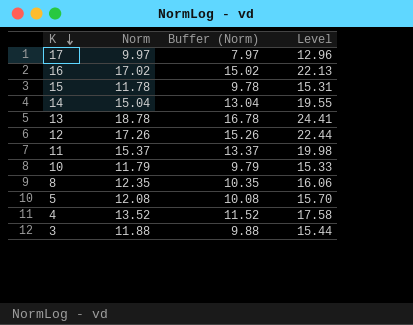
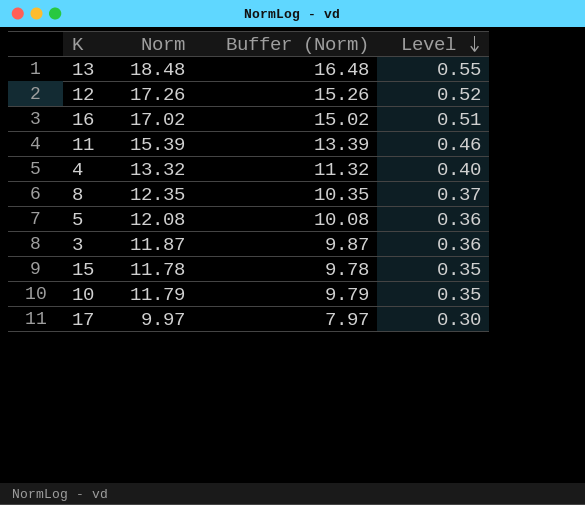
row order: K descending -> Level descending
column Level | formula: [Norm] * 1.3 -> [Norm] * 0.03
row 14: 15.04 | 13.04 | 19.55 -> none
13 | Norm: 18.78 -> 18.48
13 | Buffer (Norm): 16.78 -> 16.48
11 | Norm: 15.37 -> 15.39
11 | Buffer (Norm): 13.37 -> 13.39
4 | Norm: 13.52 -> 13.32
4 | Buffer (Norm): 11.52 -> 11.32
3 | Norm: 11.88 -> 11.87
3 | Buffer (Norm): 9.88 -> 9.87

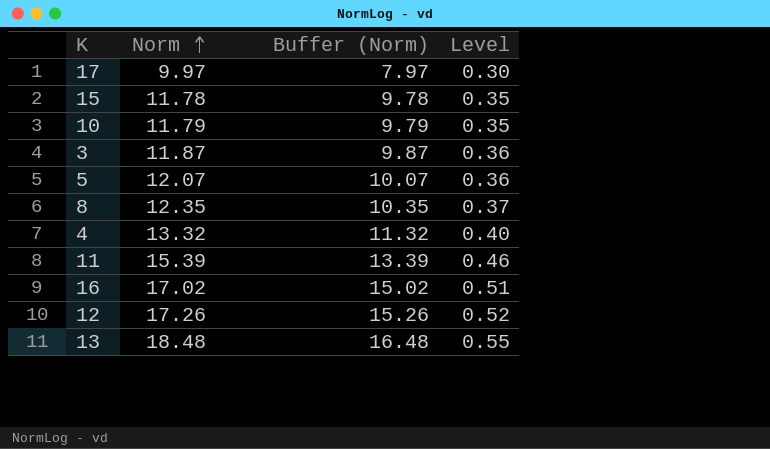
row order: Level descending -> Norm ascending
5 | Norm: 12.08 -> 12.07
5 | Buffer (Norm): 10.08 -> 10.07

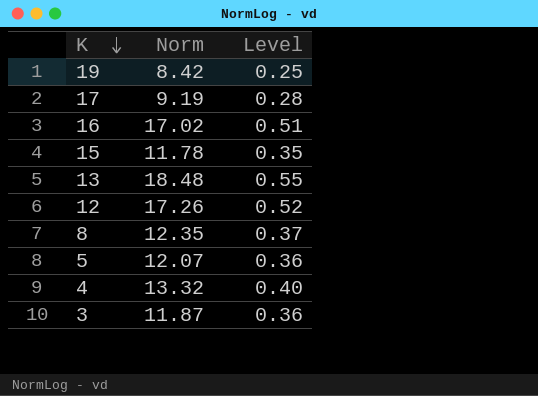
row order: Norm ascending -> K descending
column Buffer (Norm) | formula: [Norm] - 2 -> none
row 10: 11.79 | 9.79 | 0.35 -> none
row 11: 15.39 | 13.39 | 0.46 -> none
row 19: none -> 8.42 | 0.25
17 | Norm: 9.97 -> 9.19
17 | Level: 0.30 -> 0.28

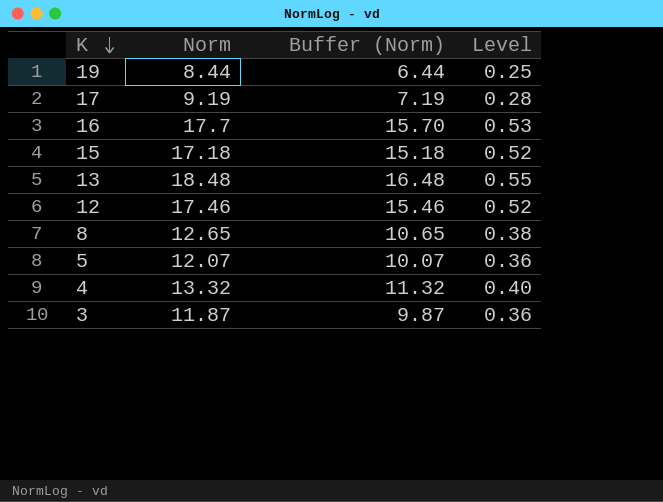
column Buffer (Norm) | formula: none -> [Norm] - 2
19 | Norm: 8.42 -> 8.44
16 | Norm: 17.02 -> 17.7
16 | Level: 0.51 -> 0.53
15 | Norm: 11.78 -> 17.18
15 | Level: 0.35 -> 0.52
12 | Norm: 17.26 -> 17.46
8 | Norm: 12.35 -> 12.65
8 | Level: 0.37 -> 0.38

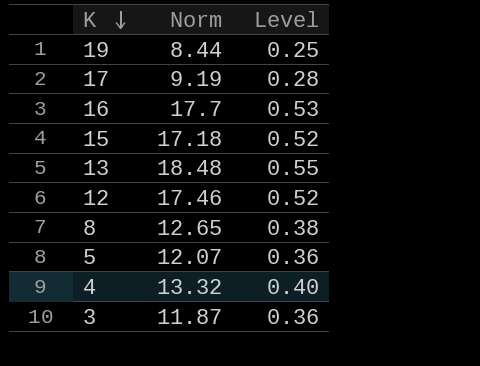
column Buffer (Norm) | formula: [Norm] - 2 -> none

